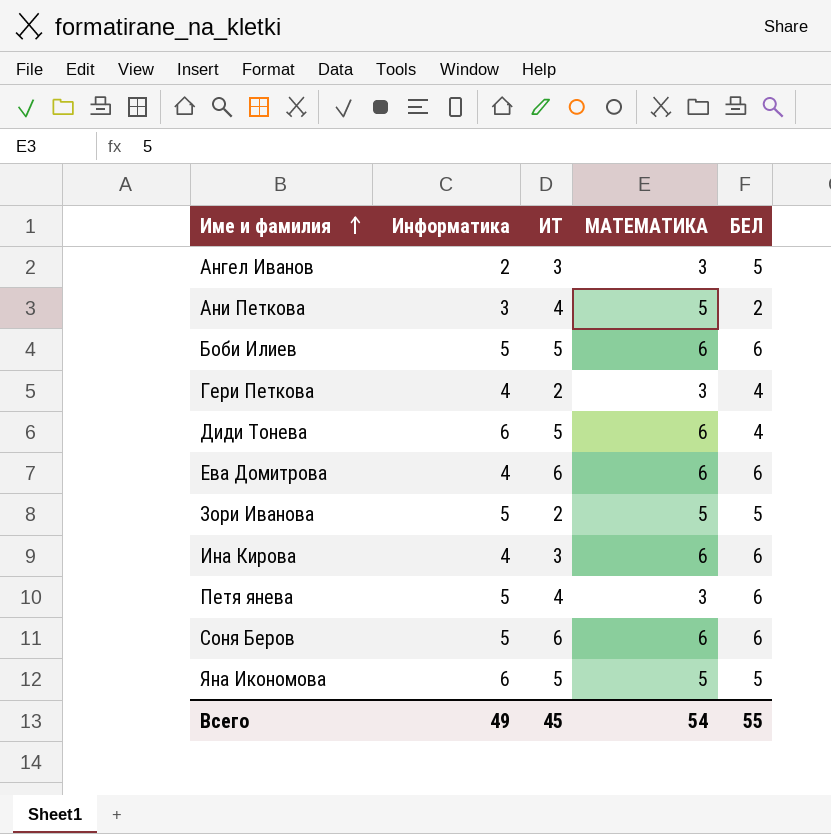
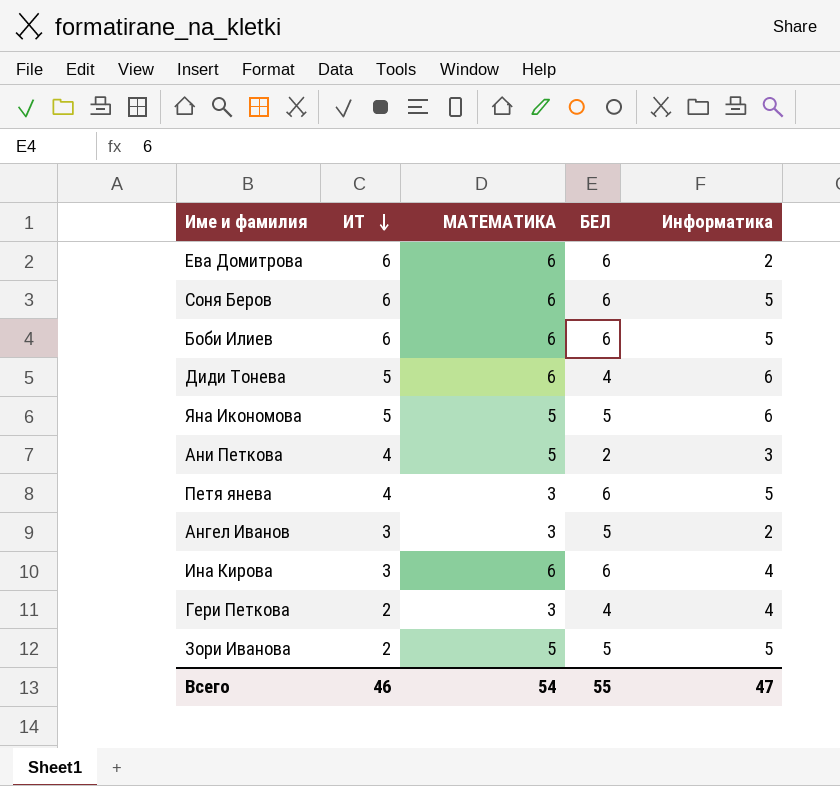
row order: Име и фамилия ascending -> ИТ descending
column Информатика | position: 2 -> 5
Ева Домитрова | Информатика: 4 -> 2
Боби Илиев | ИТ: 5 -> 6
Всего | ИТ: 45 -> 46
Всего | Информатика: 49 -> 47

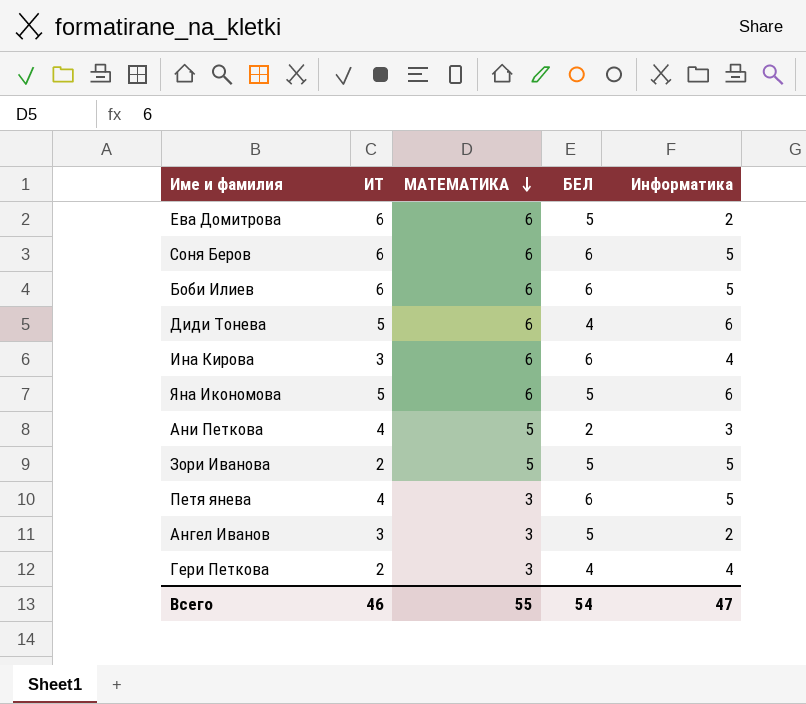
row order: ИТ descending -> МАТЕМАТИКА descending
Ева Домитрова | БЕЛ: 6 -> 5
Яна Икономова | МАТЕМАТИКА: 5 -> 6
Всего | МАТЕМАТИКА: 54 -> 55
Всего | БЕЛ: 55 -> 54

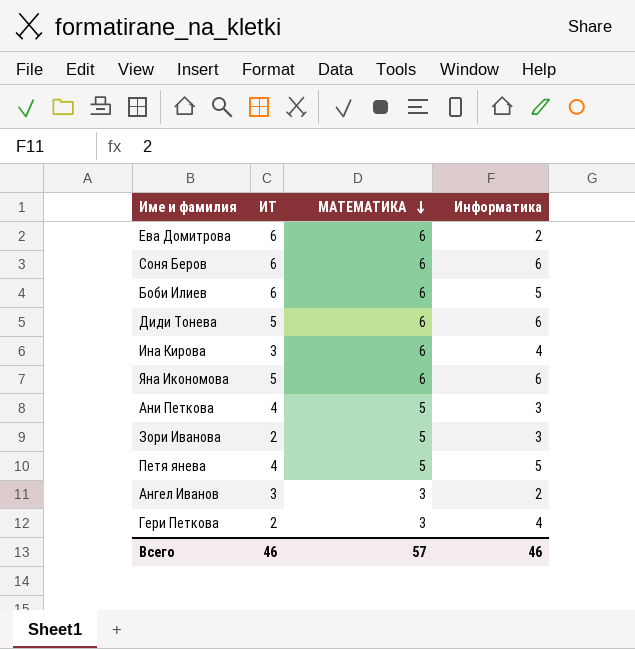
column БЕЛ | position: 4 -> none
Соня Беров | Информатика: 5 -> 6
Зори Иванова | Информатика: 5 -> 3
Петя янева | МАТЕМАТИКА: 3 -> 5
Всего | МАТЕМАТИКА: 55 -> 57
Всего | Информатика: 47 -> 46

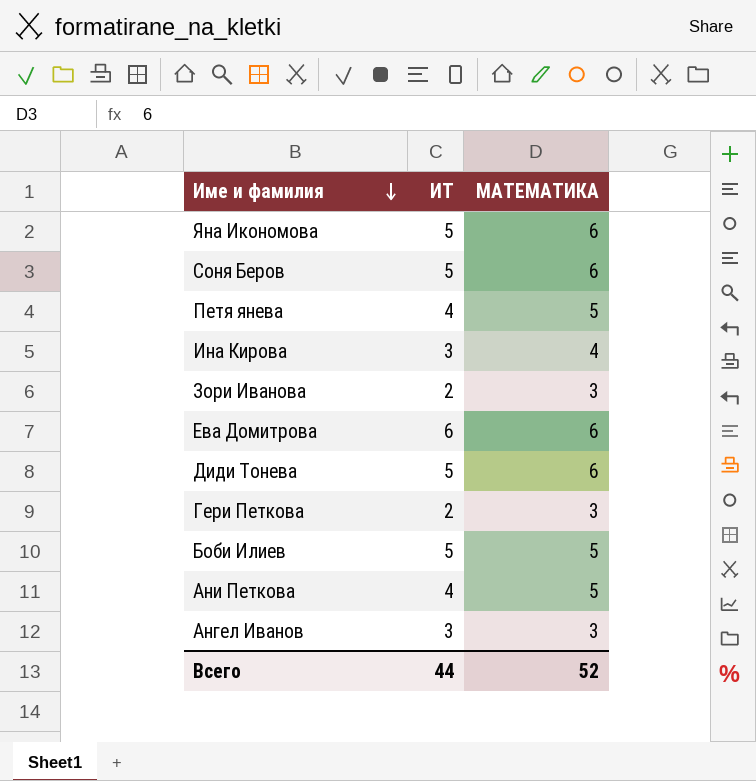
row order: МАТЕМАТИКА descending -> Име и фамилия descending
column Информатика | position: 4 -> none
Соня Беров | ИТ: 6 -> 5
Ина Кирова | МАТЕМАТИКА: 6 -> 4
Зори Иванова | МАТЕМАТИКА: 5 -> 3
Боби Илиев | ИТ: 6 -> 5
Боби Илиев | МАТЕМАТИКА: 6 -> 5
Всего | ИТ: 46 -> 44
Всего | МАТЕМАТИКА: 57 -> 52

